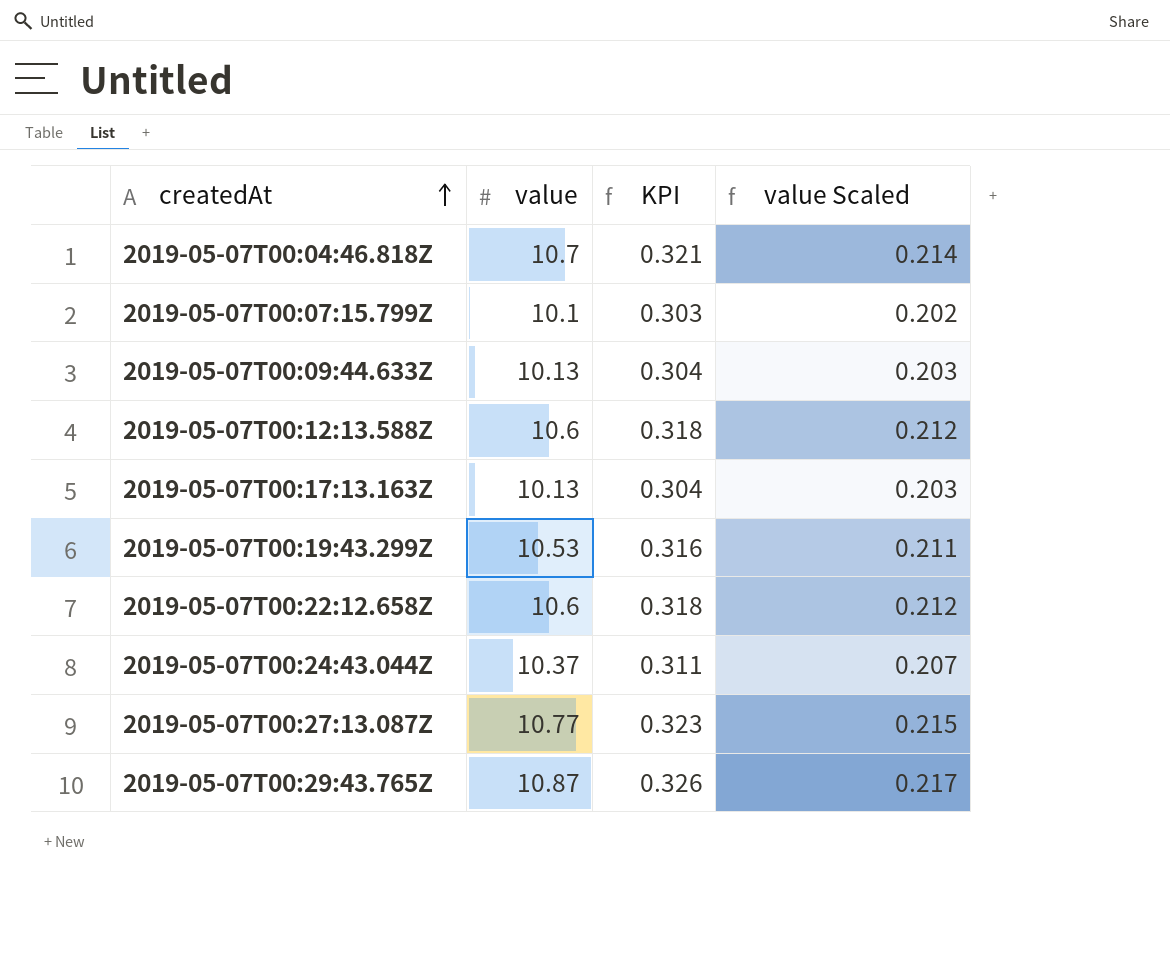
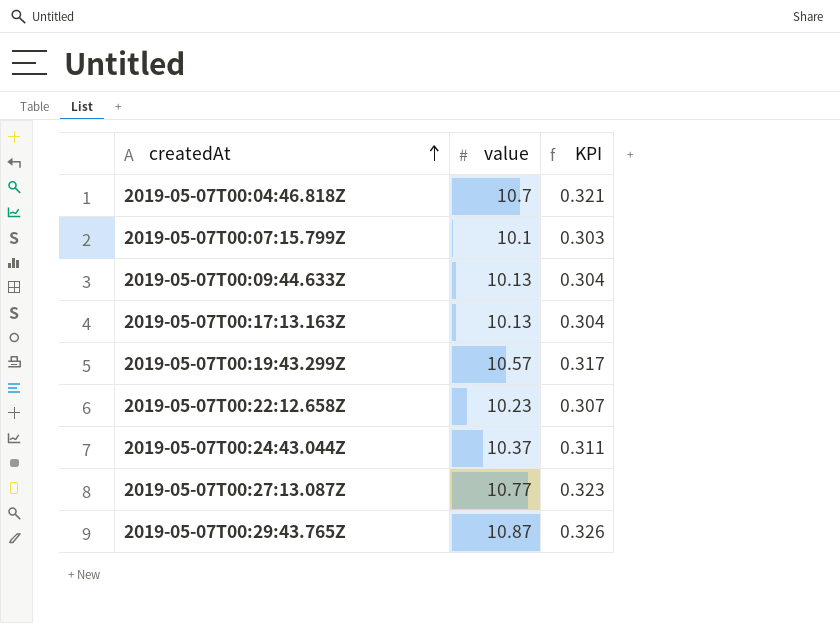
column value Scaled | formula: [value] * 0.02 -> none
row 2019-05-07T00:12:13.588Z: 10.6 | 0.318 | 0.212 -> none
2019-05-07T00:19:43.299Z | value: 10.53 -> 10.57
2019-05-07T00:19:43.299Z | KPI: 0.316 -> 0.317
2019-05-07T00:22:12.658Z | value: 10.6 -> 10.23
2019-05-07T00:22:12.658Z | KPI: 0.318 -> 0.307

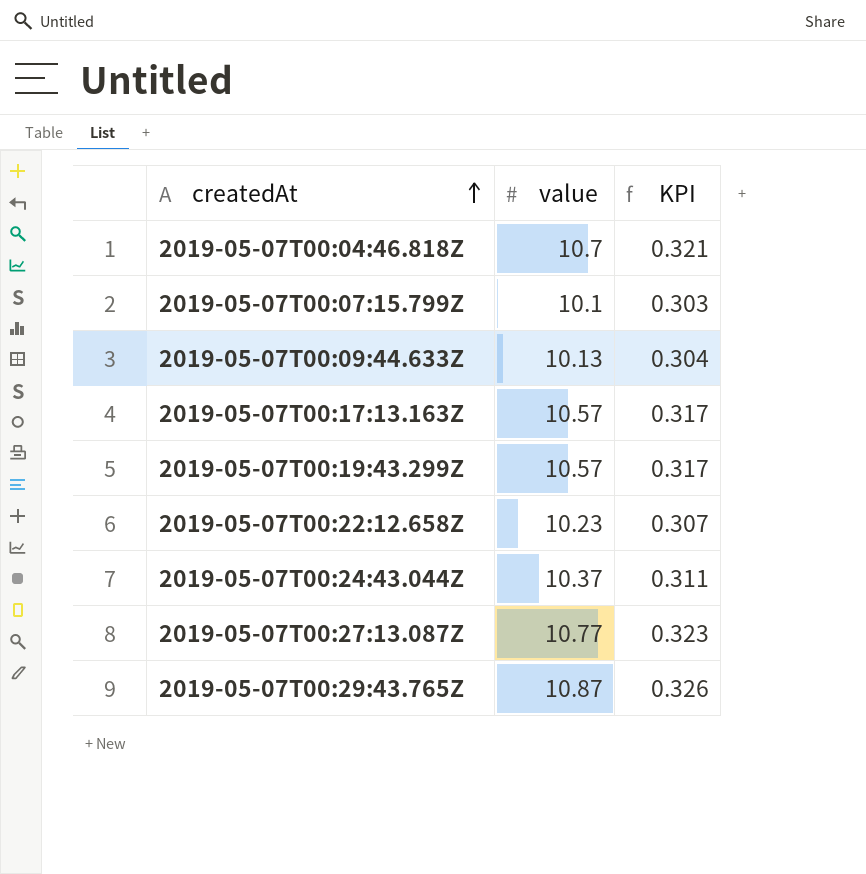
2019-05-07T00:17:13.163Z | value: 10.13 -> 10.57
2019-05-07T00:17:13.163Z | KPI: 0.304 -> 0.317

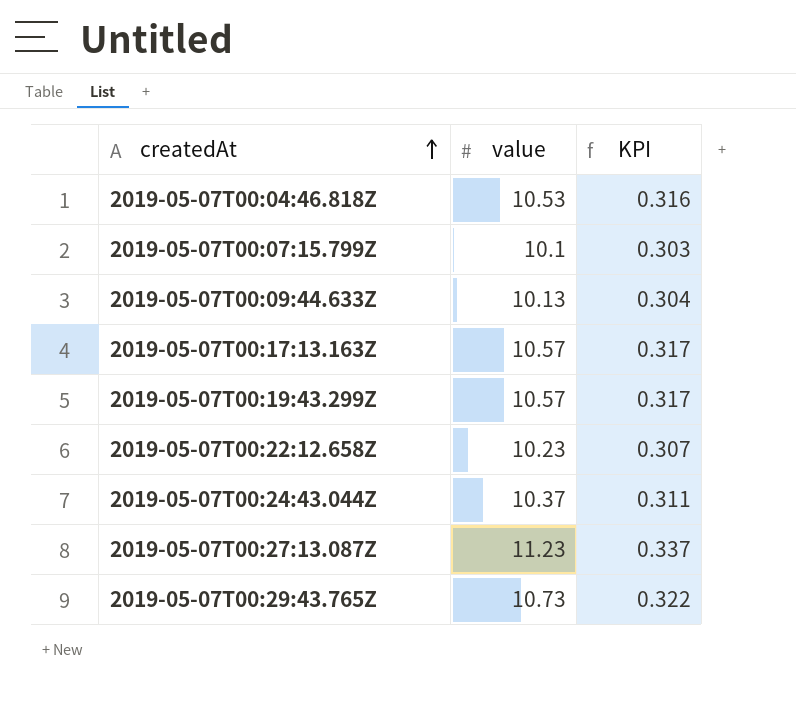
2019-05-07T00:04:46.818Z | value: 10.7 -> 10.53
2019-05-07T00:04:46.818Z | KPI: 0.321 -> 0.316
2019-05-07T00:27:13.087Z | value: 10.77 -> 11.23
2019-05-07T00:27:13.087Z | KPI: 0.323 -> 0.337
2019-05-07T00:29:43.765Z | value: 10.87 -> 10.73
2019-05-07T00:29:43.765Z | KPI: 0.326 -> 0.322

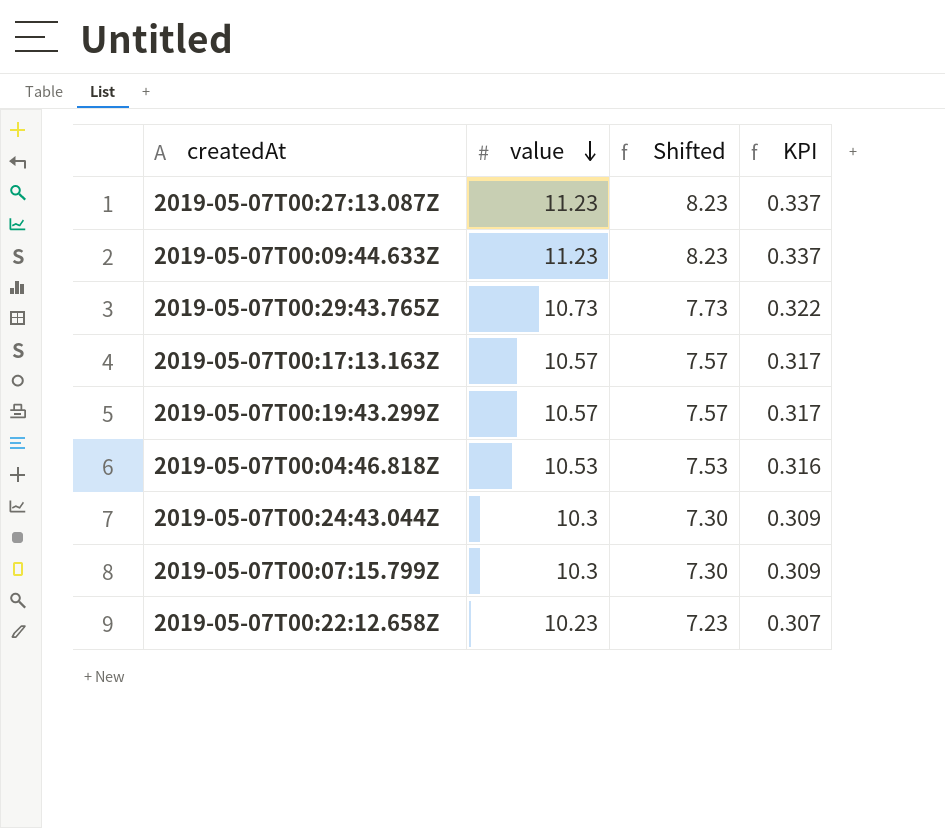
row order: createdAt ascending -> value descending
column Shifted | formula: none -> [value] - 3
2019-05-07T00:09:44.633Z | value: 10.13 -> 11.23
2019-05-07T00:09:44.633Z | KPI: 0.304 -> 0.337
2019-05-07T00:24:43.044Z | value: 10.37 -> 10.3
2019-05-07T00:24:43.044Z | KPI: 0.311 -> 0.309
2019-05-07T00:07:15.799Z | value: 10.1 -> 10.3
2019-05-07T00:07:15.799Z | KPI: 0.303 -> 0.309

